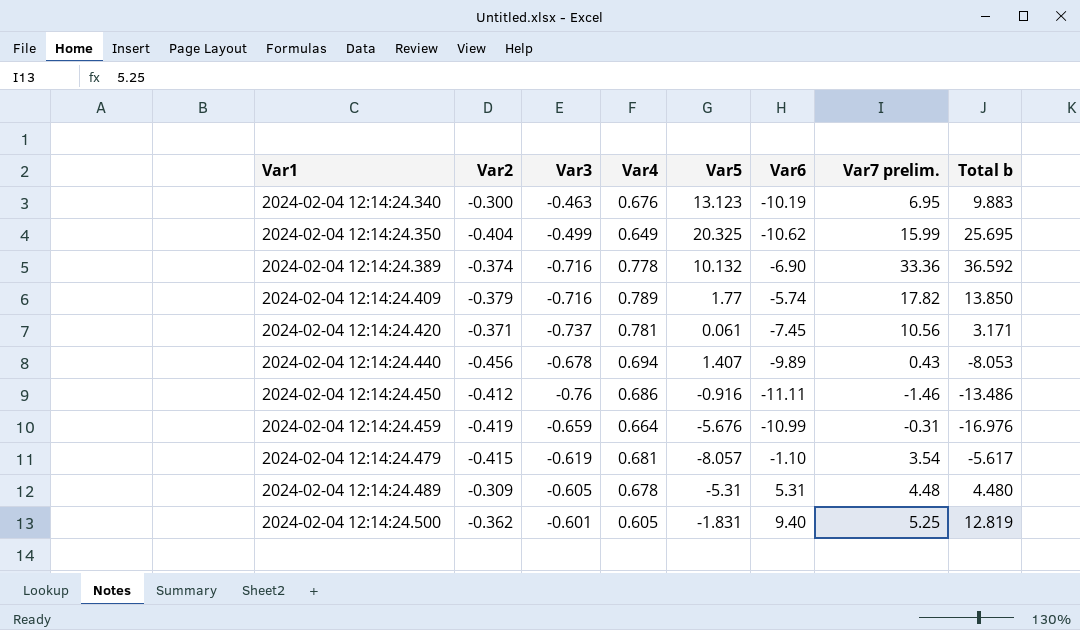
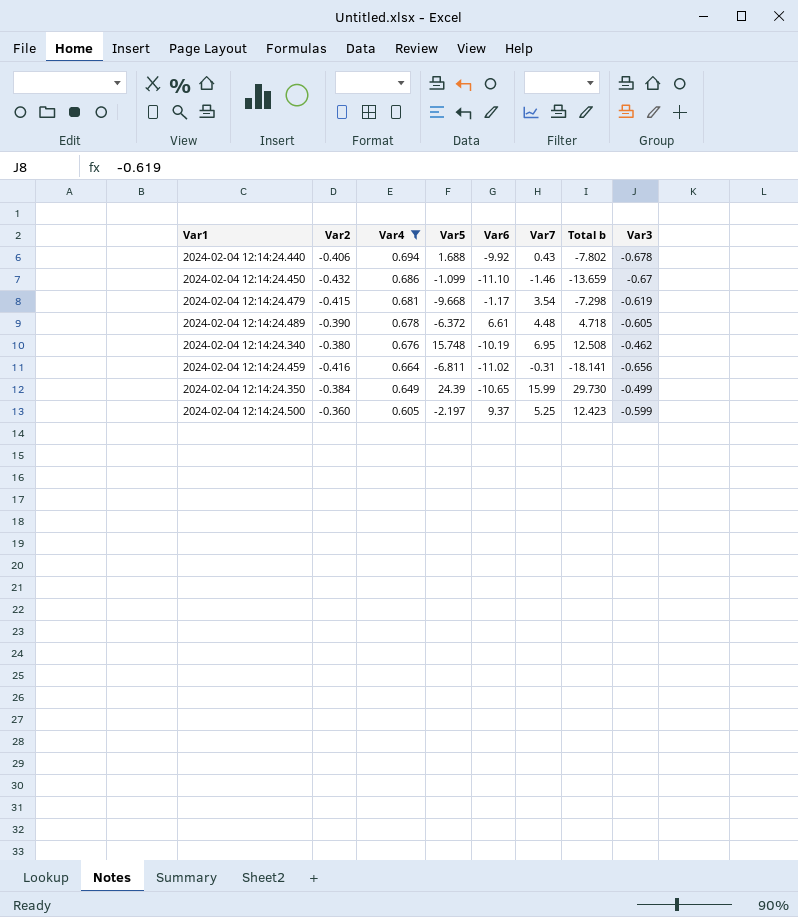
filter: none -> Var4 <= 0.694
row order: Var1 ascending -> Var4 descending
column name: Var7 prelim. -> Var7
column Var3 | position: 3 -> 8
2024-02-04 12:14:24.440 | Var2: -0.456 -> -0.406
2024-02-04 12:14:24.440 | Var5: 1.407 -> 1.688
2024-02-04 12:14:24.440 | Var6: -9.89 -> -9.92
2024-02-04 12:14:24.440 | Total b: -8.053 -> -7.802
2024-02-04 12:14:24.450 | Var2: -0.412 -> -0.432
2024-02-04 12:14:24.450 | Var5: -0.916 -> -1.099
2024-02-04 12:14:24.450 | Var6: -11.11 -> -11.10
2024-02-04 12:14:24.450 | Total b: -13.486 -> -13.659
2024-02-04 12:14:24.450 | Var3: -0.76 -> -0.67
2024-02-04 12:14:24.479 | Var5: -8.057 -> -9.668
2024-02-04 12:14:24.479 | Var6: -1.10 -> -1.17
2024-02-04 12:14:24.479 | Total b: -5.617 -> -7.298
2024-02-04 12:14:24.489 | Var2: -0.309 -> -0.390
2024-02-04 12:14:24.489 | Var5: -5.31 -> -6.372
2024-02-04 12:14:24.489 | Var6: 5.31 -> 6.61
2024-02-04 12:14:24.489 | Total b: 4.480 -> 4.718
2024-02-04 12:14:24.340 | Var2: -0.300 -> -0.380
2024-02-04 12:14:24.340 | Var5: 13.123 -> 15.748
2024-02-04 12:14:24.340 | Total b: 9.883 -> 12.508
2024-02-04 12:14:24.340 | Var3: -0.463 -> -0.462
2024-02-04 12:14:24.459 | Var2: -0.419 -> -0.416
2024-02-04 12:14:24.459 | Var5: -5.676 -> -6.811
2024-02-04 12:14:24.459 | Var6: -10.99 -> -11.02
2024-02-04 12:14:24.459 | Total b: -16.976 -> -18.141
2024-02-04 12:14:24.459 | Var3: -0.659 -> -0.656
2024-02-04 12:14:24.350 | Var2: -0.404 -> -0.384
2024-02-04 12:14:24.350 | Var5: 20.325 -> 24.39
2024-02-04 12:14:24.350 | Var6: -10.62 -> -10.65
2024-02-04 12:14:24.350 | Total b: 25.695 -> 29.730
2024-02-04 12:14:24.500 | Var2: -0.362 -> -0.360
2024-02-04 12:14:24.500 | Var5: -1.831 -> -2.197
2024-02-04 12:14:24.500 | Var6: 9.40 -> 9.37
2024-02-04 12:14:24.500 | Total b: 12.819 -> 12.423
2024-02-04 12:14:24.500 | Var3: -0.601 -> -0.599

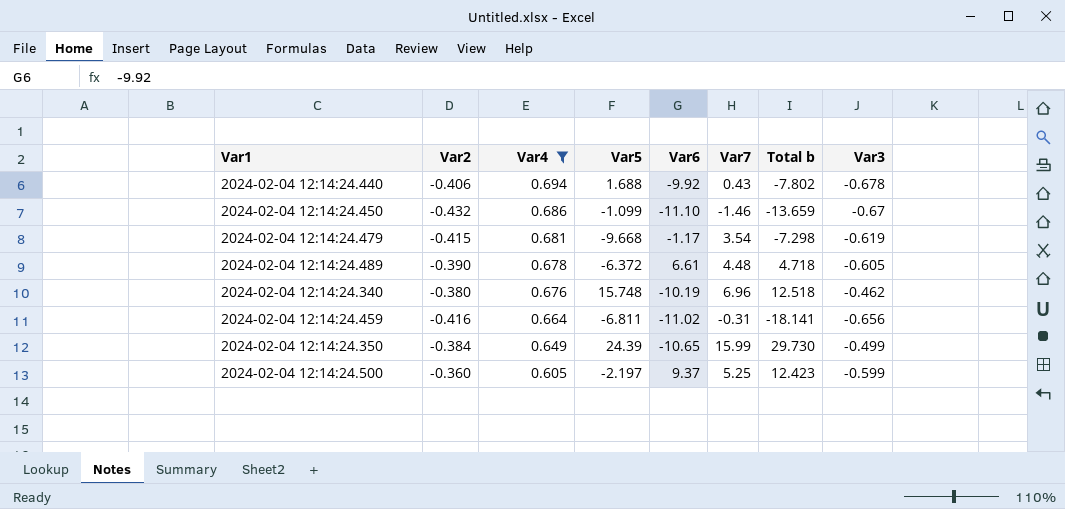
2024-02-04 12:14:24.340 | Var7: 6.95 -> 6.96
2024-02-04 12:14:24.340 | Total b: 12.508 -> 12.518

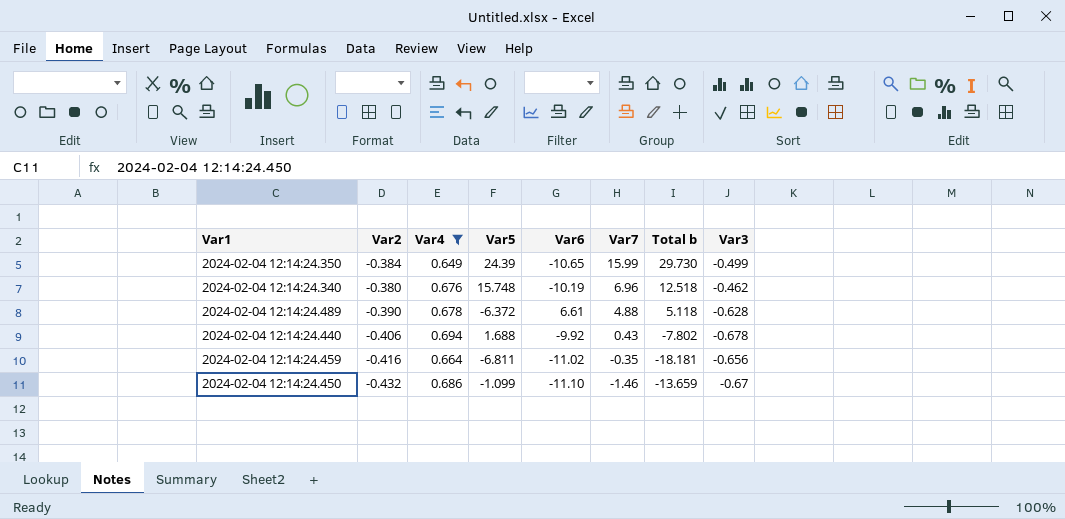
row order: Var4 descending -> Var7 descending
row 2024-02-04 12:14:24.479: -0.415 | 0.681 | -9.668 | -1.17 | 3.54 | -7.298 | -0.619 -> none
row 2024-02-04 12:14:24.500: -0.360 | 0.605 | -2.197 | 9.37 | 5.25 | 12.423 | -0.599 -> none
2024-02-04 12:14:24.489 | Var7: 4.48 -> 4.88
2024-02-04 12:14:24.489 | Total b: 4.718 -> 5.118
2024-02-04 12:14:24.489 | Var3: -0.605 -> -0.628
2024-02-04 12:14:24.459 | Var7: -0.31 -> -0.35
2024-02-04 12:14:24.459 | Total b: -18.141 -> -18.181

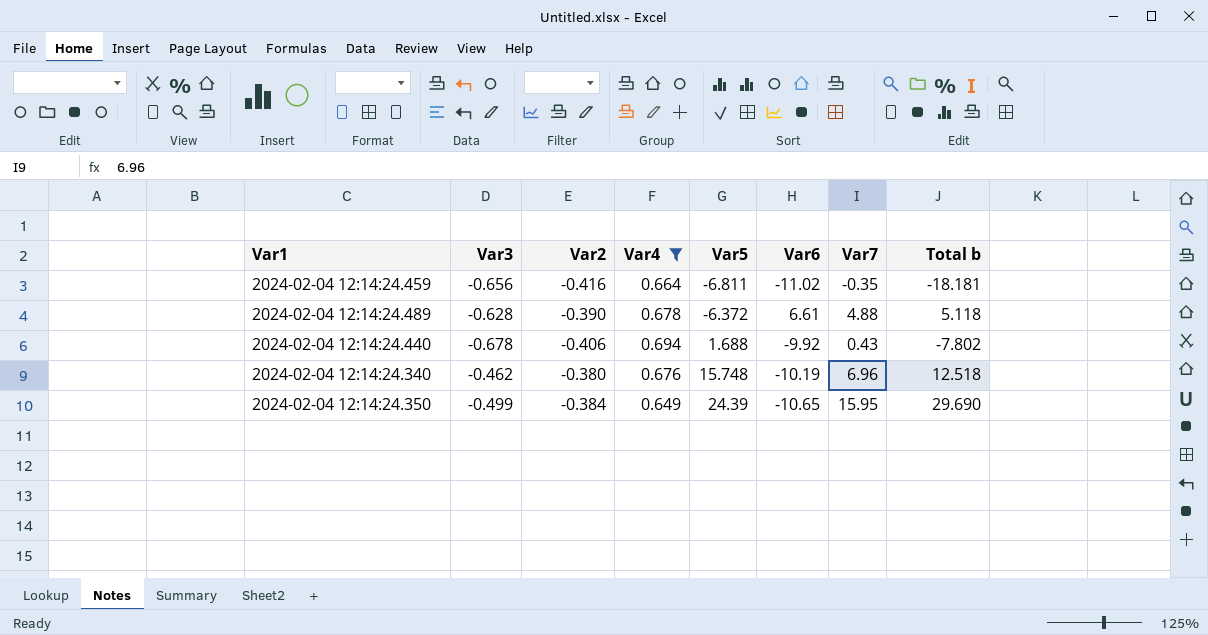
row order: Var7 descending -> Var5 ascending
column Var3 | position: 8 -> 2
row 2024-02-04 12:14:24.450: -0.432 | 0.686 | -1.099 | -11.10 | -1.46 | -13.659 | -0.67 -> none
2024-02-04 12:14:24.350 | Var7: 15.99 -> 15.95
2024-02-04 12:14:24.350 | Total b: 29.730 -> 29.690

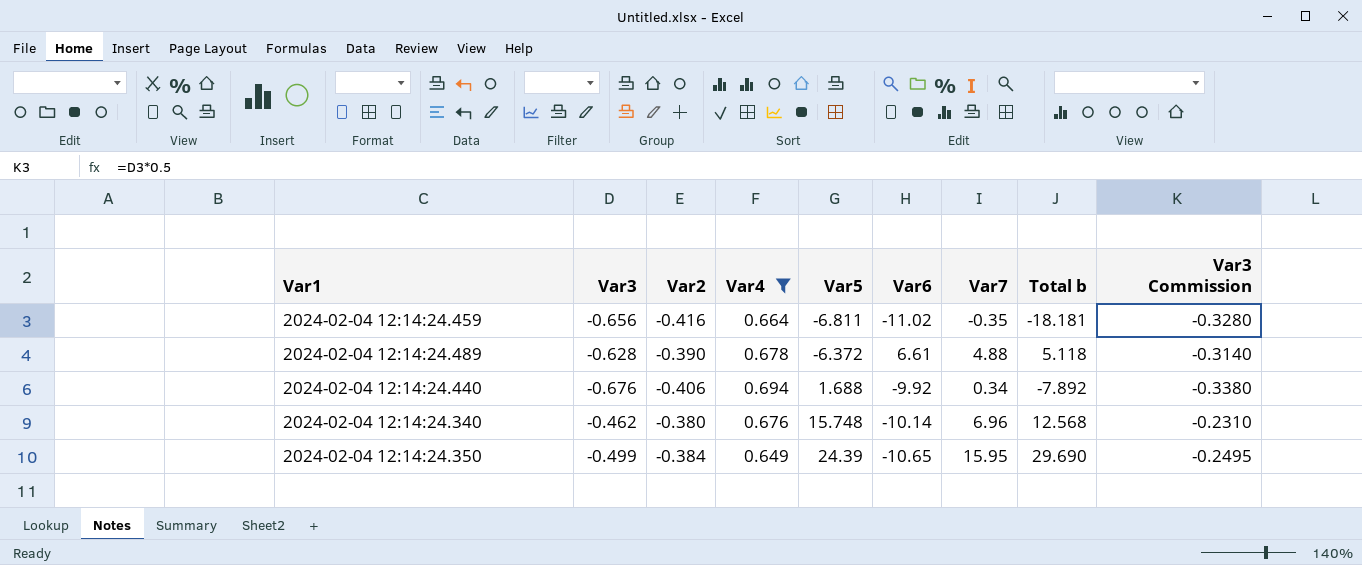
column Var3 Commission | formula: none -> [Var3] * 0.5
2024-02-04 12:14:24.440 | Var3: -0.678 -> -0.676
2024-02-04 12:14:24.440 | Var7: 0.43 -> 0.34
2024-02-04 12:14:24.440 | Total b: -7.802 -> -7.892
2024-02-04 12:14:24.340 | Var6: -10.19 -> -10.14
2024-02-04 12:14:24.340 | Total b: 12.518 -> 12.568

